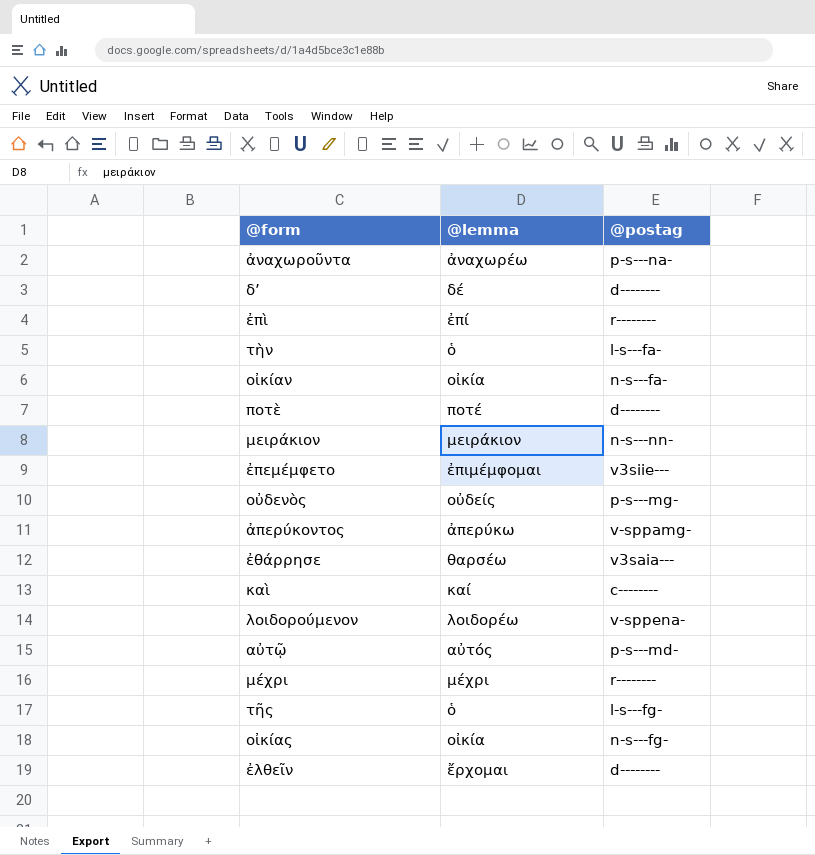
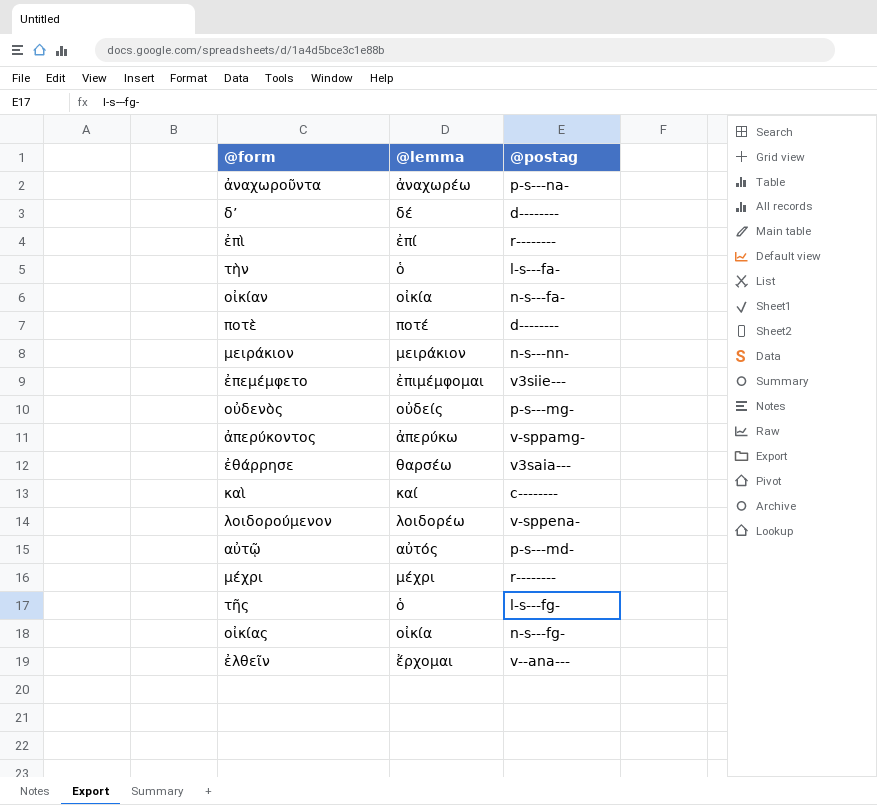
ἐλθεῖν | @postag: d-------- -> v--ana---

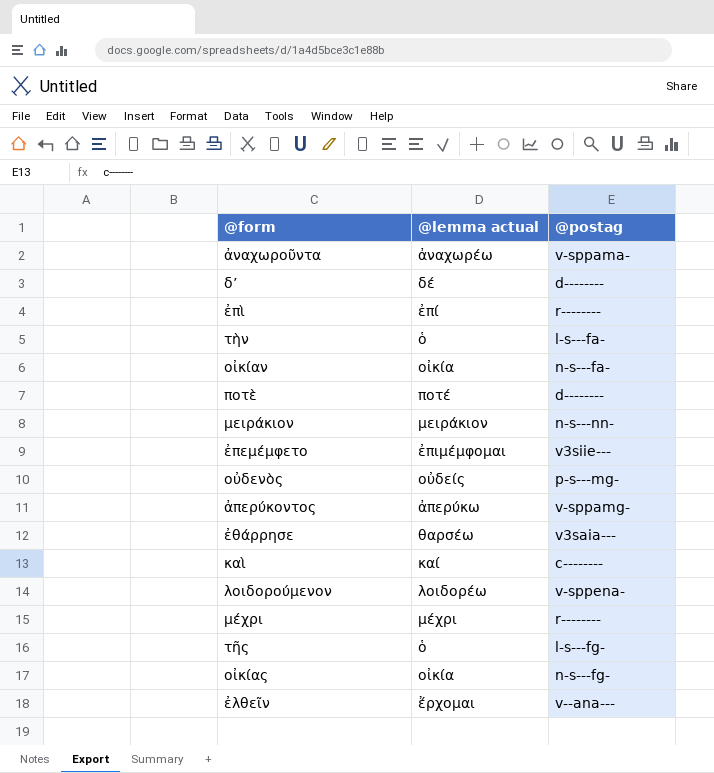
column name: @lemma -> @lemma actual
row αὐτῷ: αὐτός | p-s---md- -> none
ἀναχωροῦντα | @postag: p-s---na- -> v-sppama-

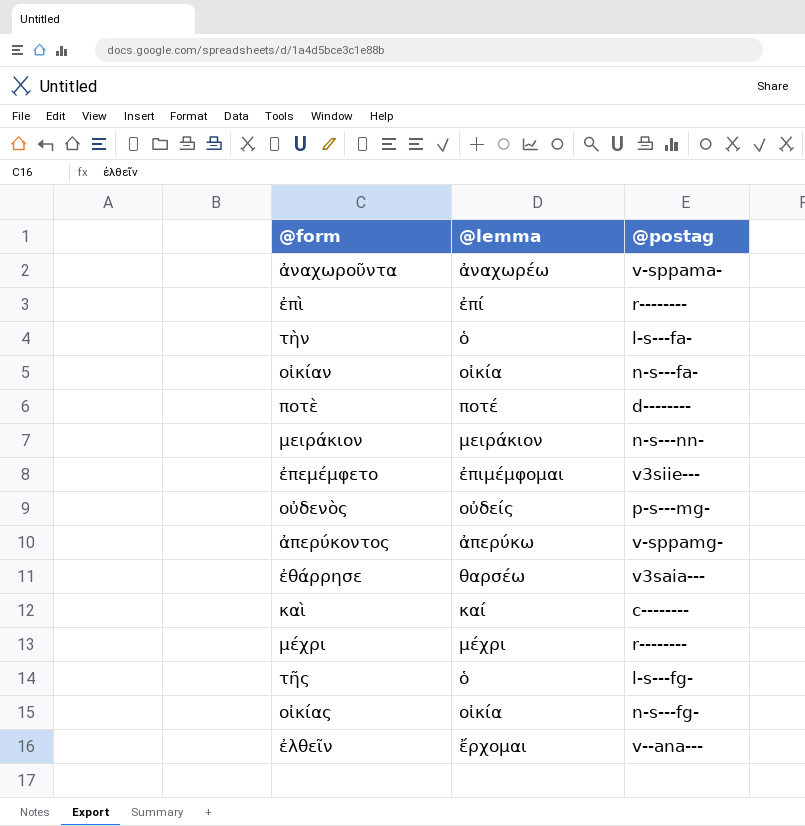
column name: @lemma actual -> @lemma
row δʼ: δέ | d-------- -> none
row λοιδορούμενον: λοιδορέω | v-sppena- -> none

